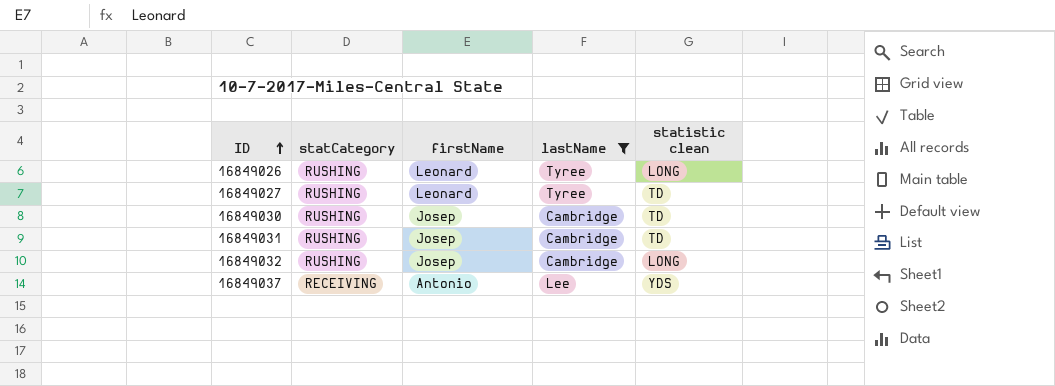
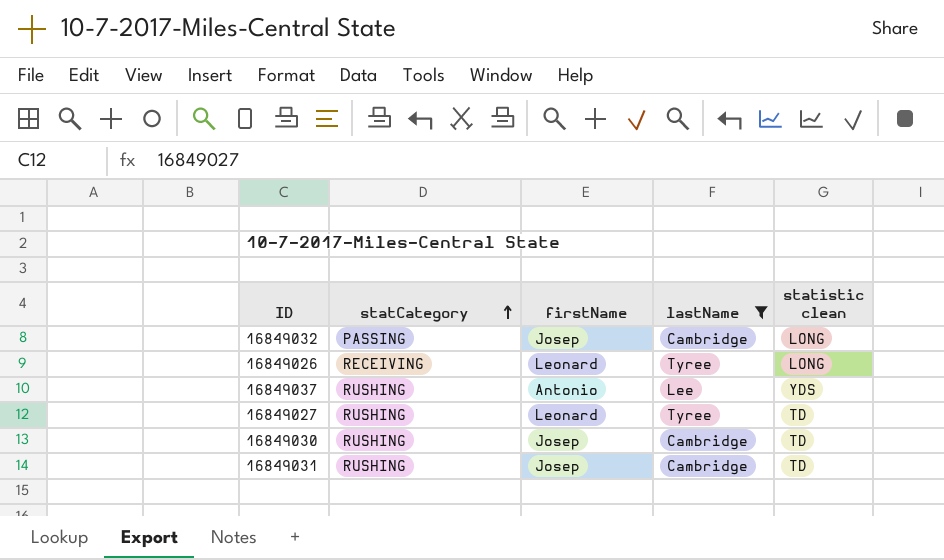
row order: ID ascending -> statCategory ascending
16849032 | statCategory: RUSHING -> PASSING
16849026 | statCategory: RUSHING -> RECEIVING
16849037 | statCategory: RECEIVING -> RUSHING

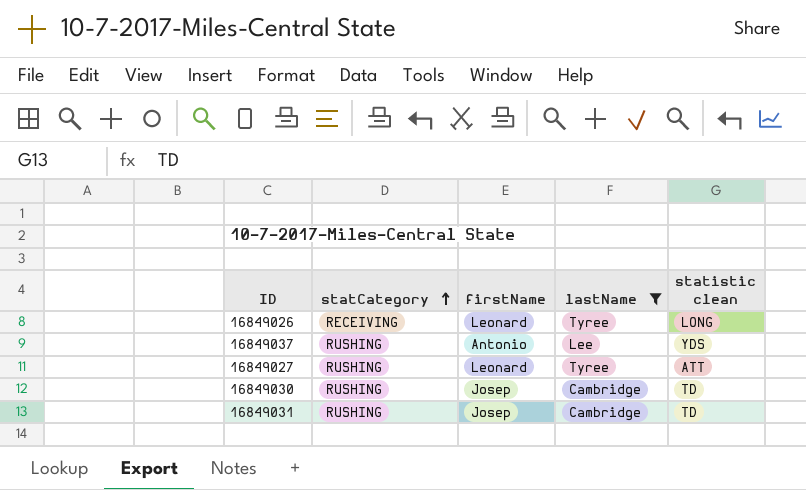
row 16849032: PASSING | Josep | Cambridge | LONG -> none
16849027 | statistic clean: TD -> ATT

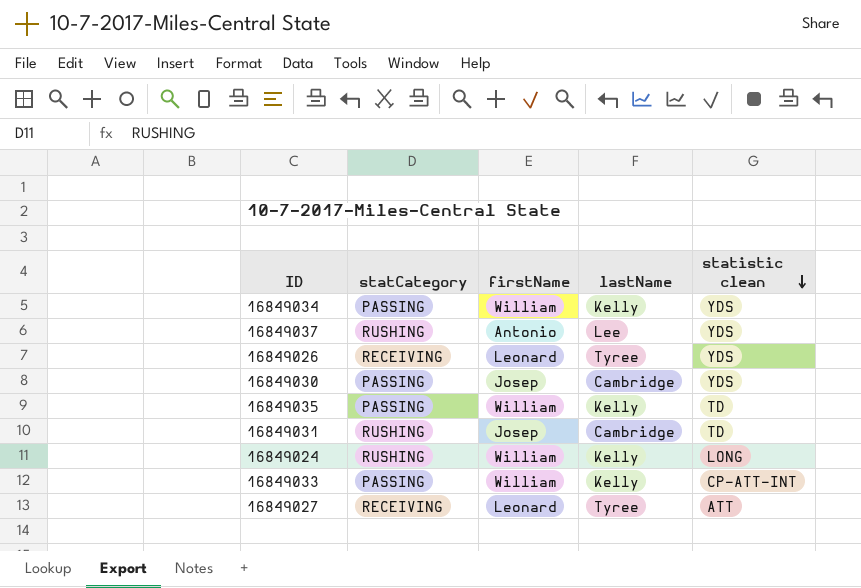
filter: lastName != Kelly -> none
row order: statCategory ascending -> statistic clean descending
16849026 | statistic clean: LONG -> YDS
16849030 | statCategory: RUSHING -> PASSING
16849030 | statistic clean: TD -> YDS
16849027 | statCategory: RUSHING -> RECEIVING

